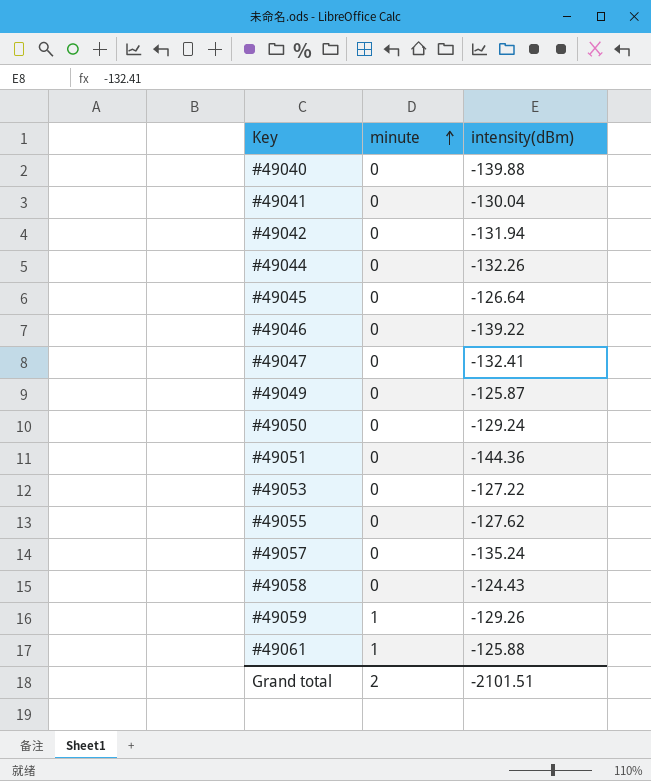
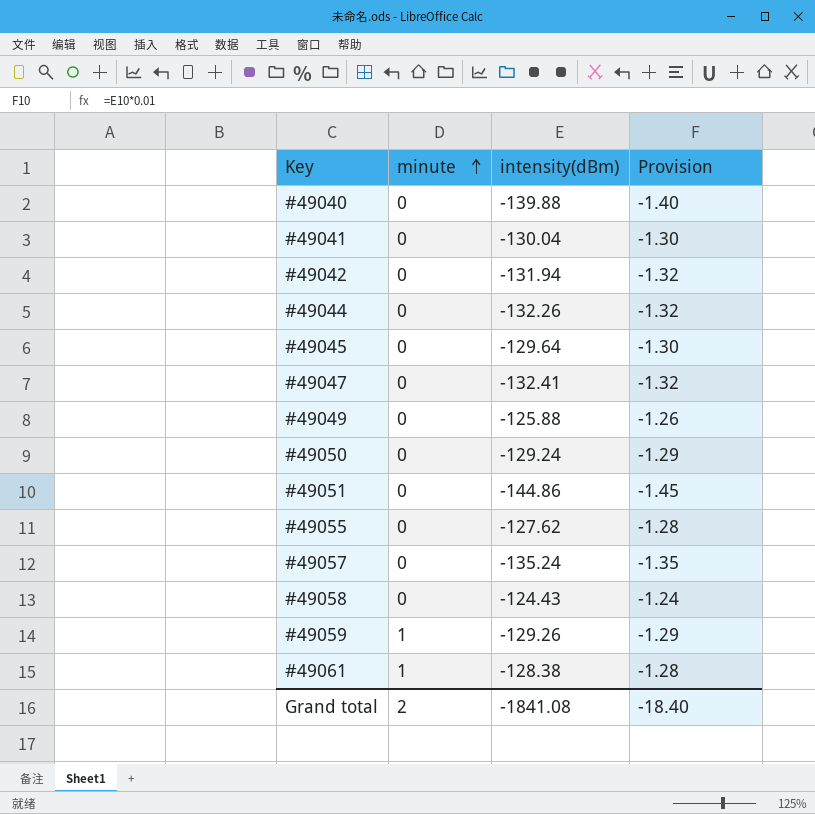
column Provision | formula: none -> [intensity(dBm)] * 0.01
row #49046: 0 | -139.22 -> none
row #49053: 0 | -127.22 -> none
#49045 | intensity(dBm): -126.64 -> -129.64
#49049 | intensity(dBm): -125.87 -> -125.88
#49051 | intensity(dBm): -144.36 -> -144.86
#49061 | intensity(dBm): -125.88 -> -128.38
Grand total | intensity(dBm): -2101.51 -> -1841.08

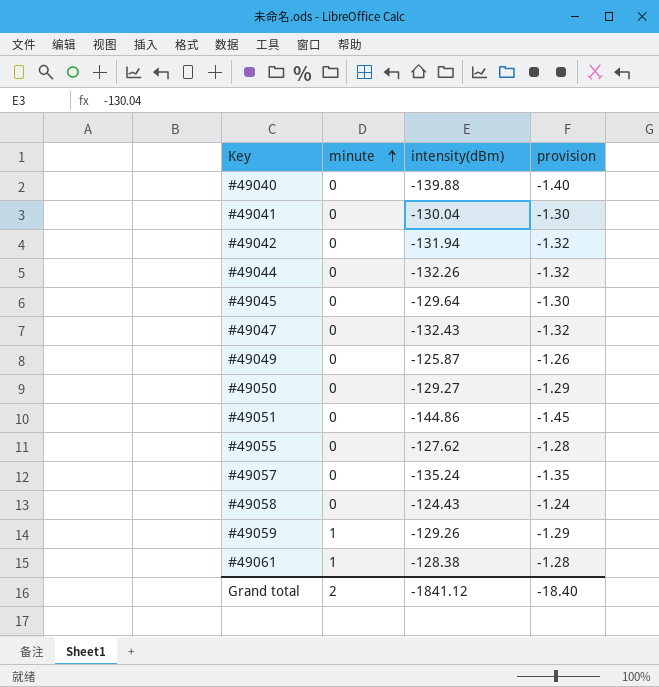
column name: Provision -> provision
#49047 | intensity(dBm): -132.41 -> -132.43
#49049 | intensity(dBm): -125.88 -> -125.87
#49050 | intensity(dBm): -129.24 -> -129.27
Grand total | intensity(dBm): -1841.08 -> -1841.12

